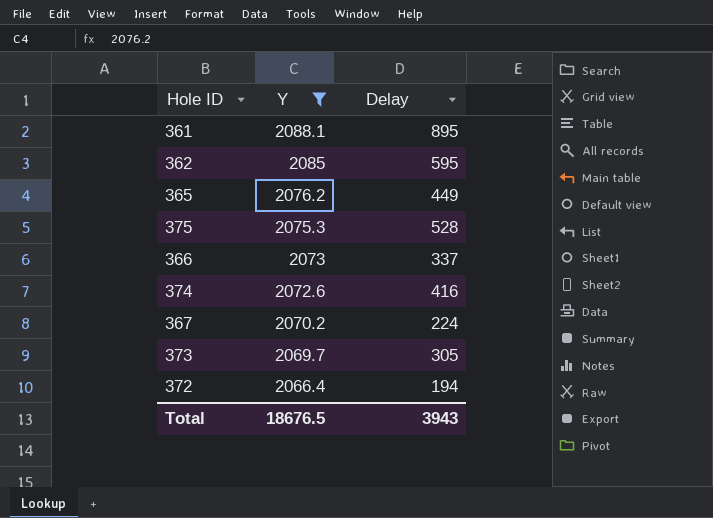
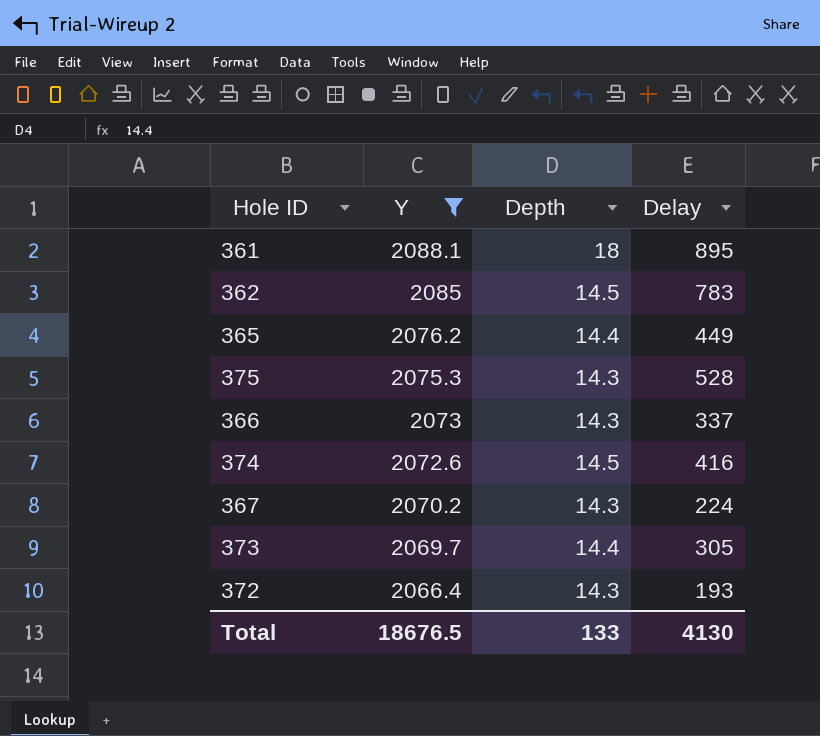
column Depth | position: none -> 3
362 | Delay: 595 -> 783
372 | Delay: 194 -> 193
Total | Delay: 3943 -> 4130

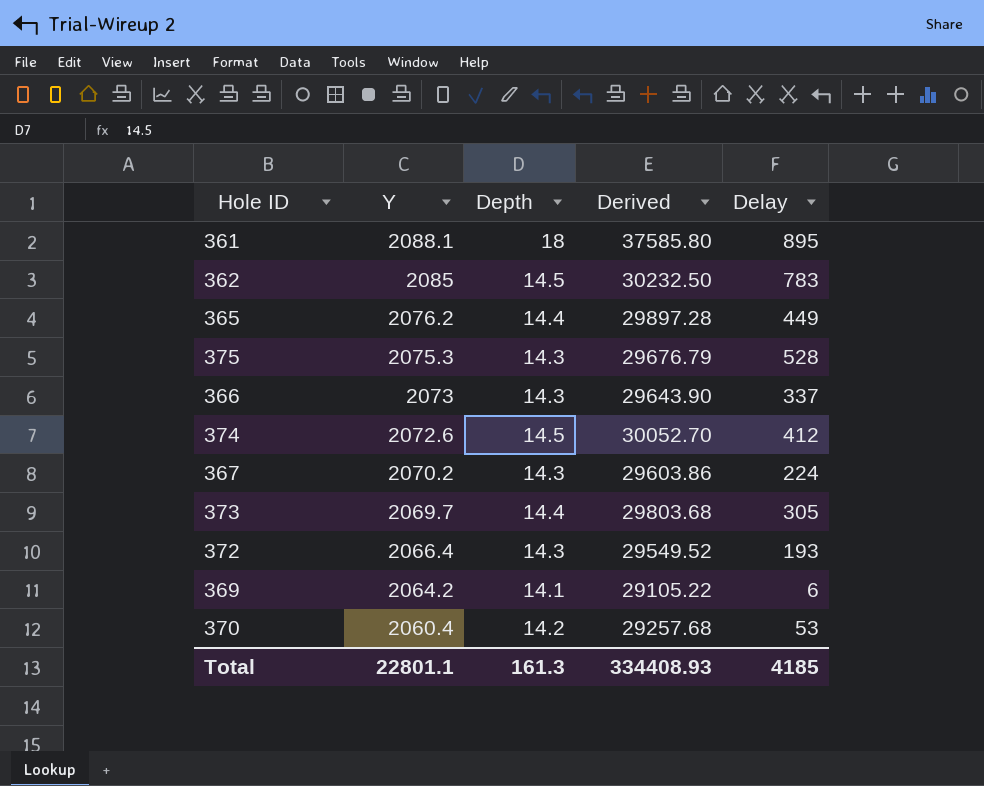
filter: Y >= 2066.4 -> none
column Derived | formula: none -> [Y] * [Depth]
374 | Delay: 416 -> 412
Total | Y: 18676.5 -> 22801.1
Total | Depth: 133 -> 161.3
Total | Delay: 4130 -> 4185

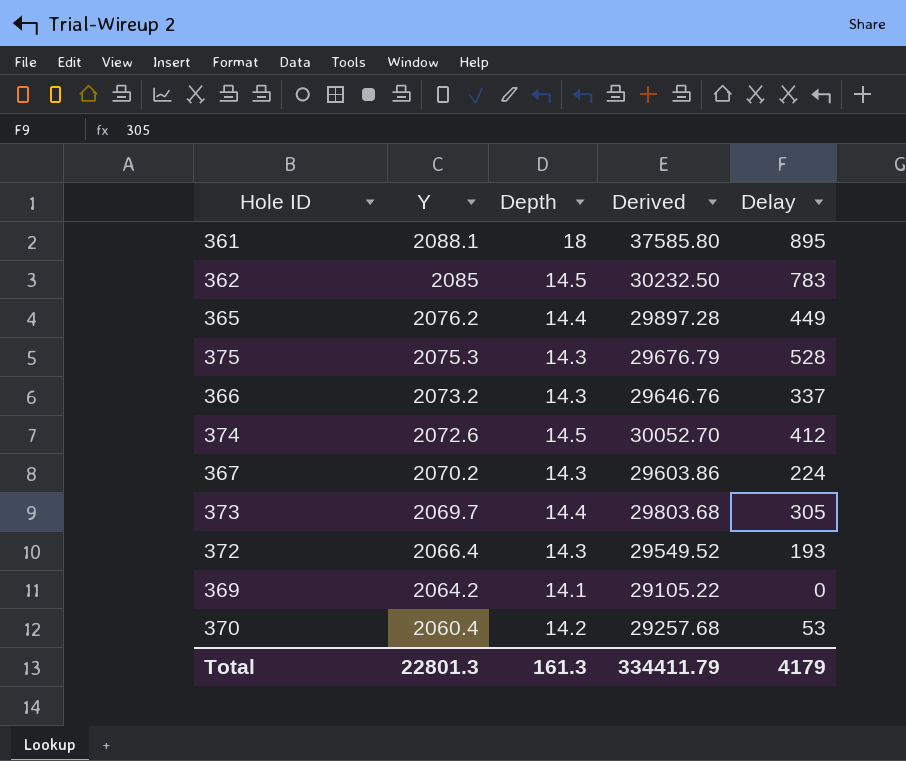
366 | Y: 2073 -> 2073.2
366 | Derived: 29643.90 -> 29646.76
369 | Delay: 6 -> 0
Total | Y: 22801.1 -> 22801.3
Total | Derived: 334408.93 -> 334411.79
Total | Delay: 4185 -> 4179

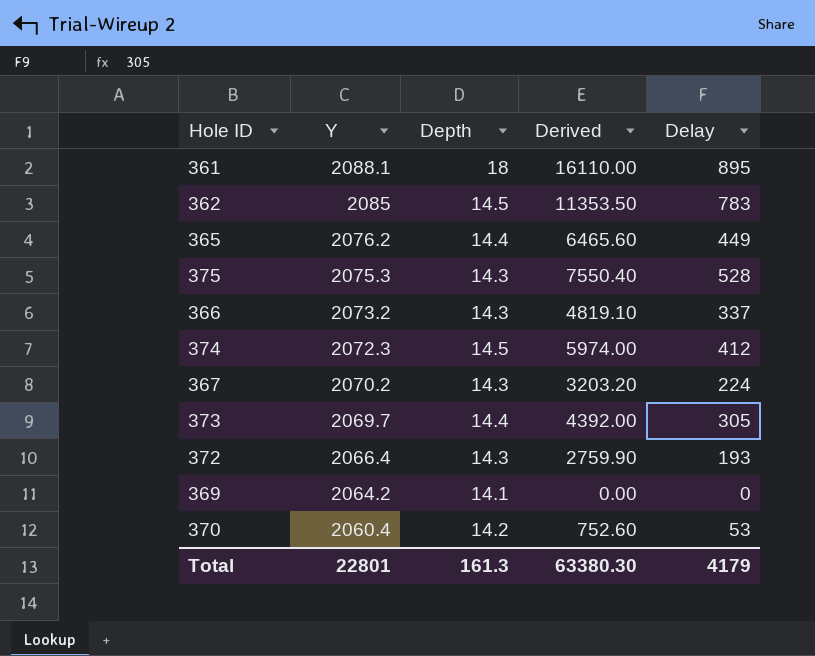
column Derived | formula: [Y] * [Depth] -> [Depth] * [Delay]
374 | Y: 2072.6 -> 2072.3
Total | Y: 22801.3 -> 22801
Total | Derived: 334411.79 -> 63380.30

